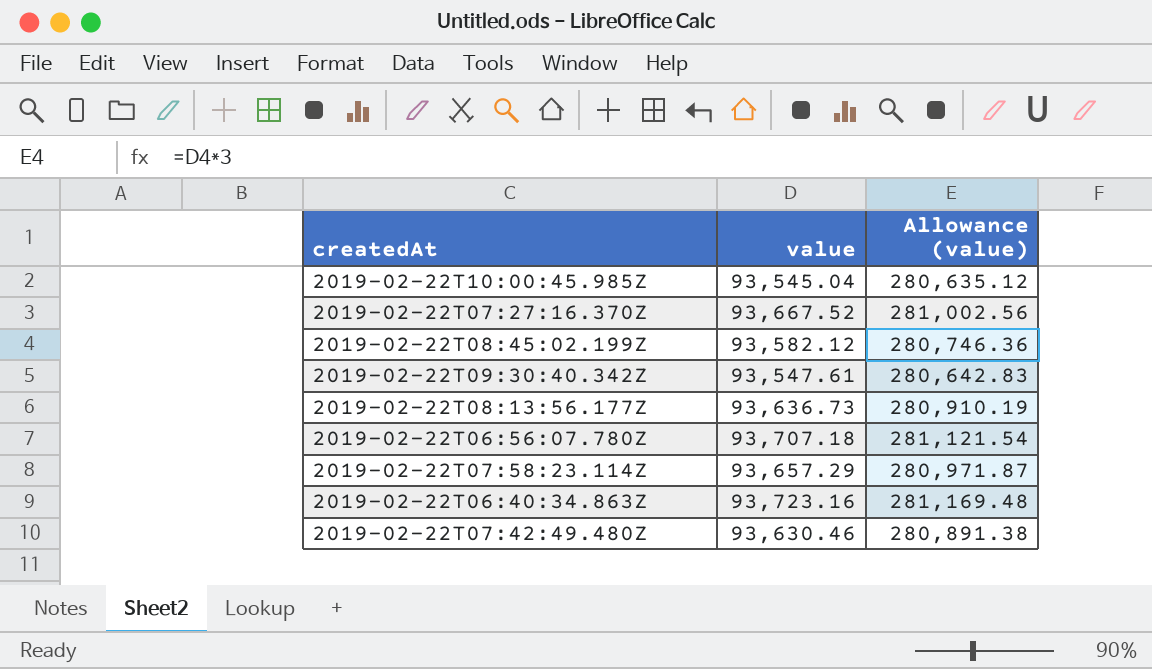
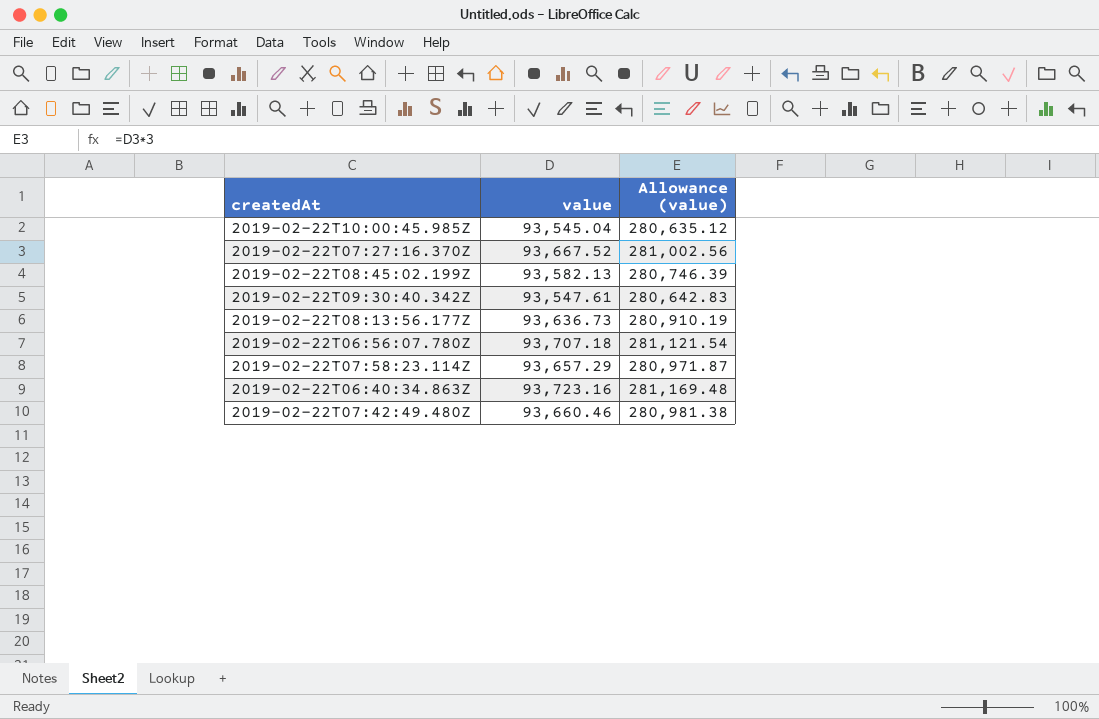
2019-02-22T08:45:02.199Z | value: 93,582.12 -> 93,582.13
2019-02-22T08:45:02.199Z | Allowance (value): 280,746.36 -> 280,746.39
2019-02-22T07:42:49.480Z | value: 93,630.46 -> 93,660.46
2019-02-22T07:42:49.480Z | Allowance (value): 280,891.38 -> 280,981.38

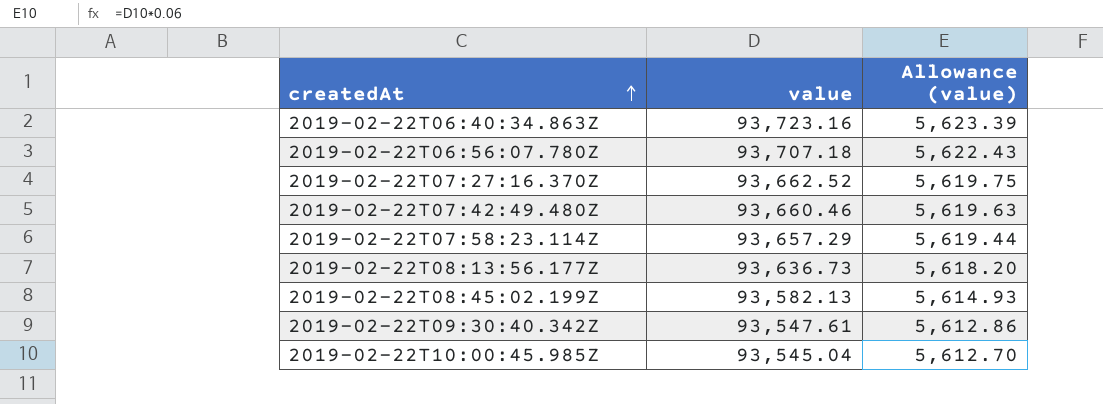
row order: none -> createdAt ascending
column Allowance (value) | formula: [value] * 3 -> [value] * 0.06
2019-02-22T07:27:16.370Z | value: 93,667.52 -> 93,662.52

